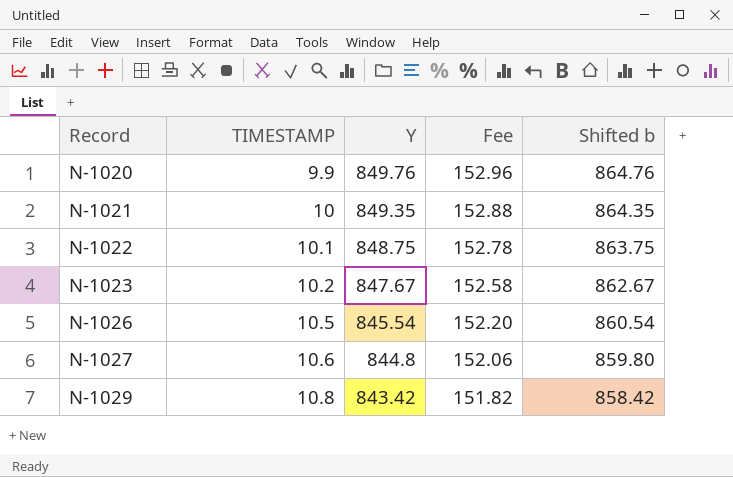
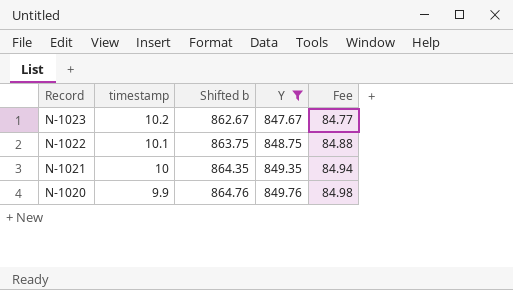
filter: none -> Y >= 847.67
row order: Record ascending -> Record descending
column name: TIMESTAMP -> timestamp
column Shifted b | position: 5 -> 3
column Fee | formula: [Y] * 0.18 -> [Y] * 0.1

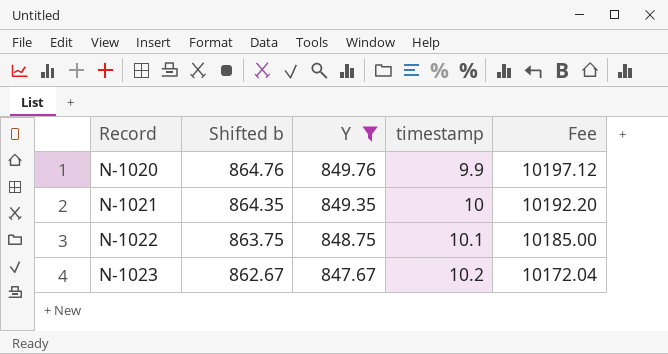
row order: Record descending -> Record ascending
column timestamp | position: 2 -> 4
column Fee | formula: [Y] * 0.1 -> [Y] * 12

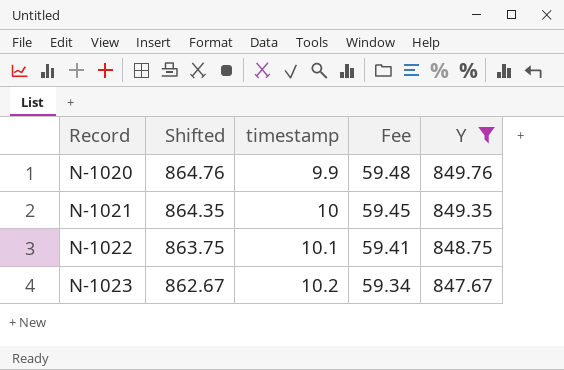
column name: Shifted b -> Shifted
column Fee | formula: [Y] * 12 -> [Y] * 0.07
column Y | position: 3 -> 5

